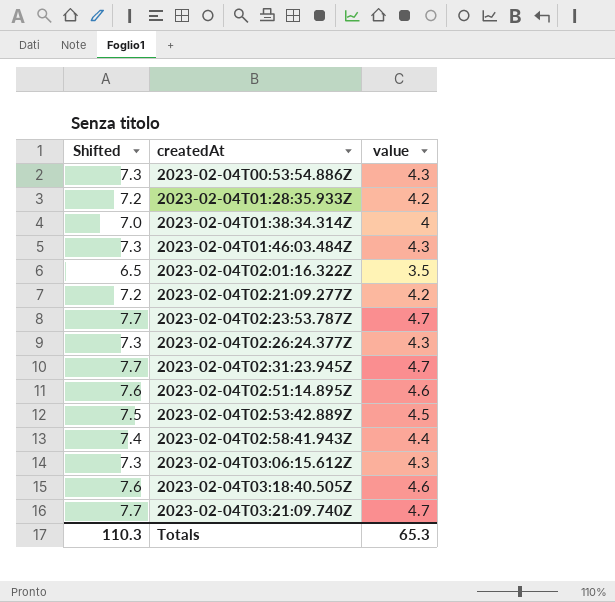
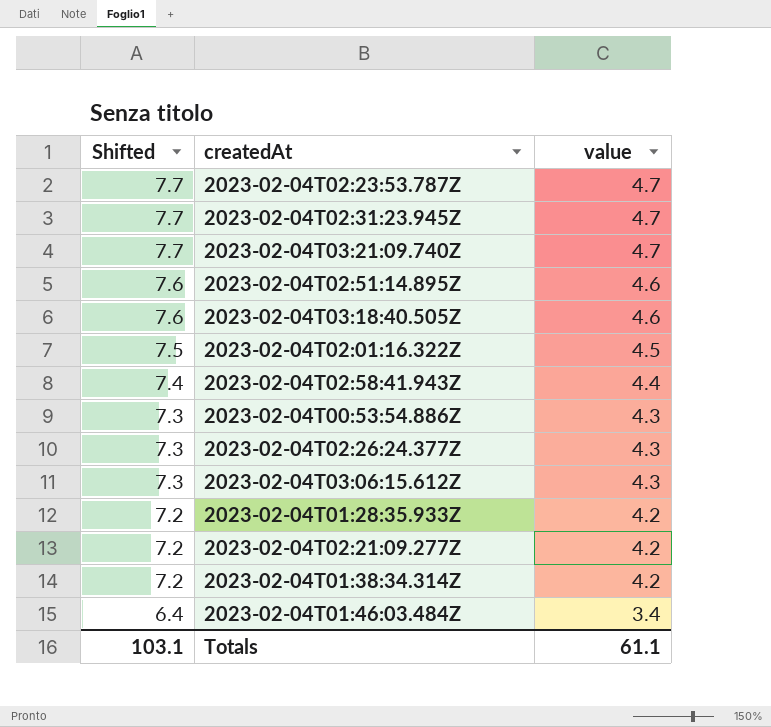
row order: createdAt ascending -> Shifted descending
row 2023-02-04T02:53:42.889Z: 7.5 | 4.5 -> none
2023-02-04T02:01:16.322Z | Shifted: 6.5 -> 7.5
2023-02-04T02:01:16.322Z | value: 3.5 -> 4.5
2023-02-04T01:38:34.314Z | Shifted: 7.0 -> 7.2
2023-02-04T01:38:34.314Z | value: 4 -> 4.2
2023-02-04T01:46:03.484Z | Shifted: 7.3 -> 6.4
2023-02-04T01:46:03.484Z | value: 4.3 -> 3.4
Totals | Shifted: 110.3 -> 103.1
Totals | value: 65.3 -> 61.1

